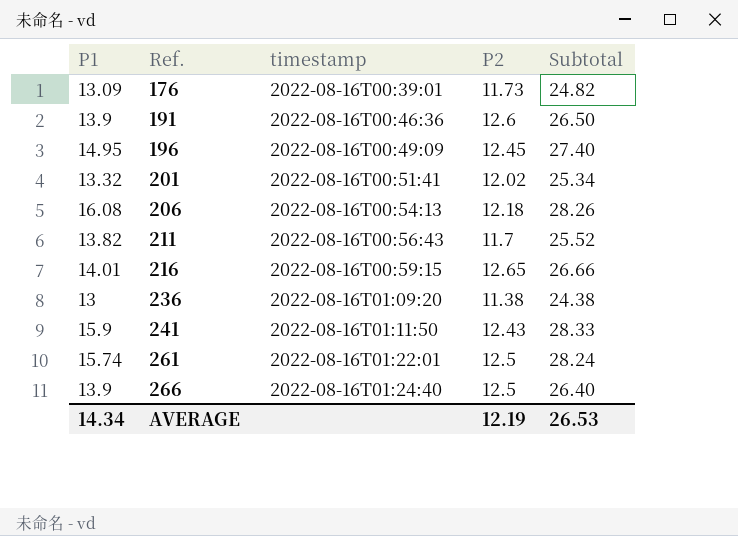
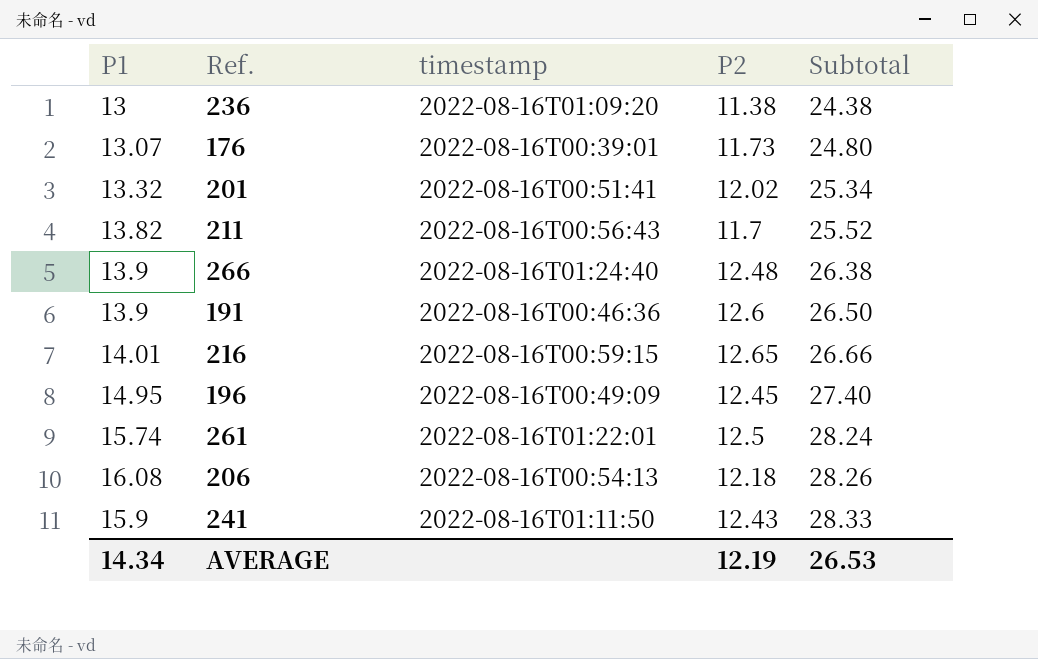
row order: Ref. ascending -> Subtotal ascending
176 | P1: 13.09 -> 13.07
176 | Subtotal: 24.82 -> 24.80
266 | P2: 12.5 -> 12.48
266 | Subtotal: 26.40 -> 26.38

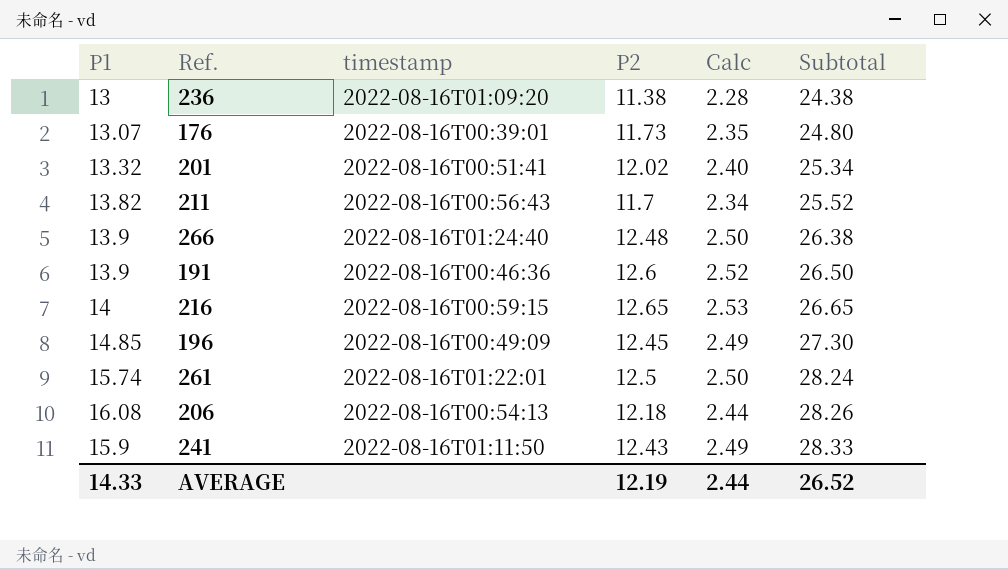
column Calc | formula: none -> [P2] * 0.2
216 | P1: 14.01 -> 14
216 | Subtotal: 26.66 -> 26.65
196 | P1: 14.95 -> 14.85
196 | Subtotal: 27.40 -> 27.30
AVERAGE | P1: 14.34 -> 14.33
AVERAGE | Subtotal: 26.53 -> 26.52

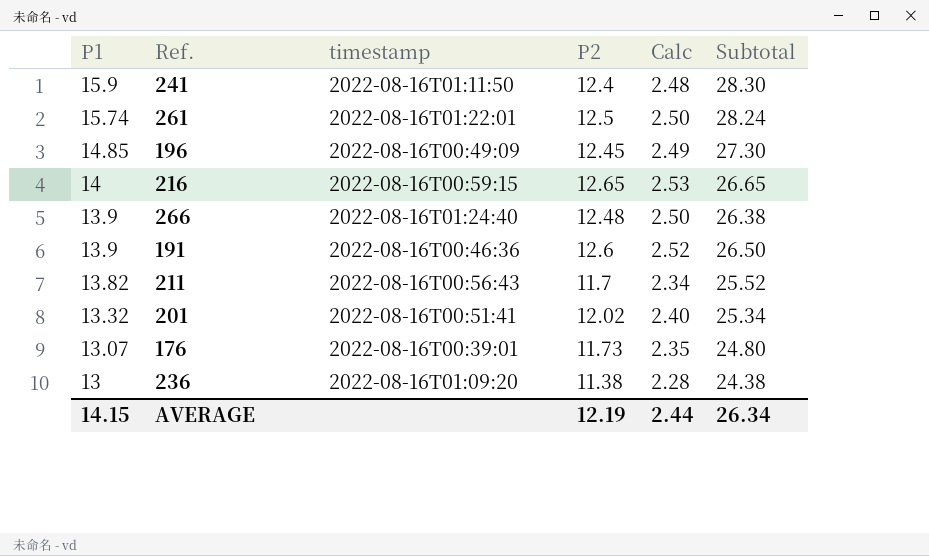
row order: Subtotal ascending -> P1 descending
row 206: 16.08 | 2022-08-16T00:54:13 | 12.18 | 2.44 | 28.26 -> none
241 | P2: 12.43 -> 12.4
241 | Calc: 2.49 -> 2.48
241 | Subtotal: 28.33 -> 28.30
AVERAGE | P1: 14.33 -> 14.15
AVERAGE | Subtotal: 26.52 -> 26.34

